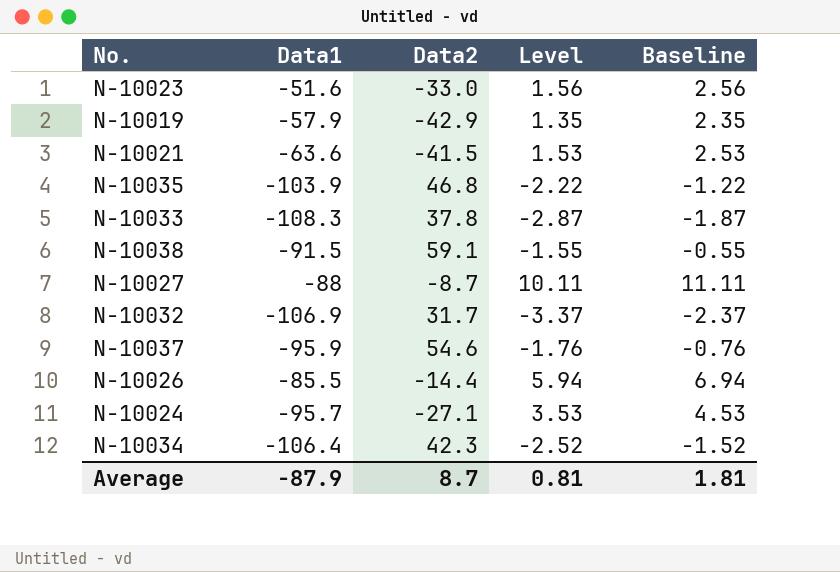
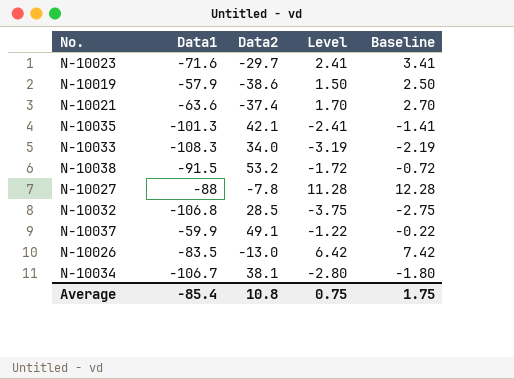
row N-10024: -95.7 | -27.1 | 3.53 | 4.53 -> none
N-10023 | Data1: -51.6 -> -71.6
N-10023 | Data2: -33.0 -> -29.7
N-10023 | Level: 1.56 -> 2.41
N-10023 | Baseline: 2.56 -> 3.41
N-10019 | Data2: -42.9 -> -38.6
N-10019 | Level: 1.35 -> 1.50
N-10019 | Baseline: 2.35 -> 2.50
N-10021 | Data2: -41.5 -> -37.4
N-10021 | Level: 1.53 -> 1.70
N-10021 | Baseline: 2.53 -> 2.70
N-10035 | Data1: -103.9 -> -101.3
N-10035 | Data2: 46.8 -> 42.1
N-10035 | Level: -2.22 -> -2.41
N-10035 | Baseline: -1.22 -> -1.41
N-10033 | Data2: 37.8 -> 34.0
N-10033 | Level: -2.87 -> -3.19
N-10033 | Baseline: -1.87 -> -2.19
N-10038 | Data2: 59.1 -> 53.2
N-10038 | Level: -1.55 -> -1.72
N-10038 | Baseline: -0.55 -> -0.72
N-10027 | Data2: -8.7 -> -7.8
N-10027 | Level: 10.11 -> 11.28
N-10027 | Baseline: 11.11 -> 12.28
N-10032 | Data1: -106.9 -> -106.8
N-10032 | Data2: 31.7 -> 28.5
N-10032 | Level: -3.37 -> -3.75
N-10032 | Baseline: -2.37 -> -2.75
N-10037 | Data1: -95.9 -> -59.9
N-10037 | Data2: 54.6 -> 49.1
N-10037 | Level: -1.76 -> -1.22
N-10037 | Baseline: -0.76 -> -0.22
N-10026 | Data1: -85.5 -> -83.5
N-10026 | Data2: -14.4 -> -13.0
N-10026 | Level: 5.94 -> 6.42
N-10026 | Baseline: 6.94 -> 7.42
N-10034 | Data1: -106.4 -> -106.7
N-10034 | Data2: 42.3 -> 38.1
N-10034 | Level: -2.52 -> -2.80
N-10034 | Baseline: -1.52 -> -1.80
Average | Data1: -87.9 -> -85.4
Average | Data2: 8.7 -> 10.8
Average | Level: 0.81 -> 0.75
Average | Baseline: 1.81 -> 1.75

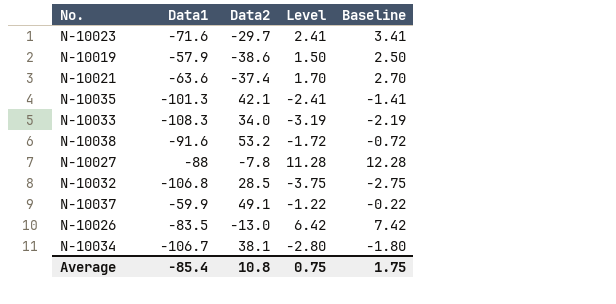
N-10038 | Data1: -91.5 -> -91.6

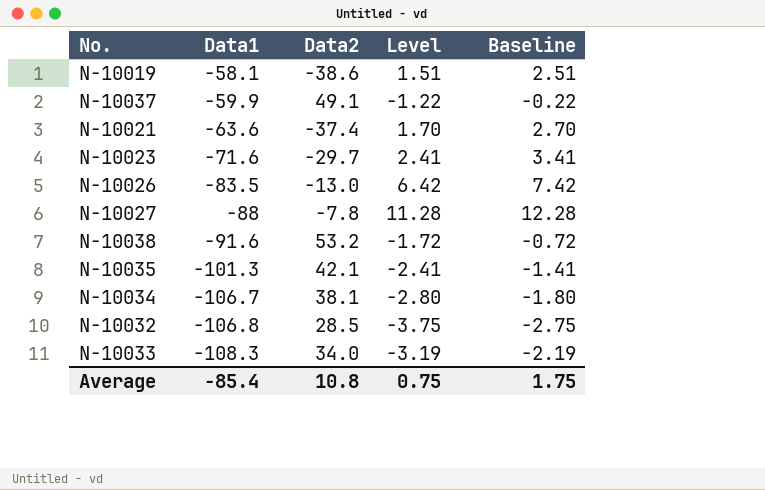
row order: none -> Data1 descending
N-10019 | Data1: -57.9 -> -58.1
N-10019 | Level: 1.50 -> 1.51
N-10019 | Baseline: 2.50 -> 2.51

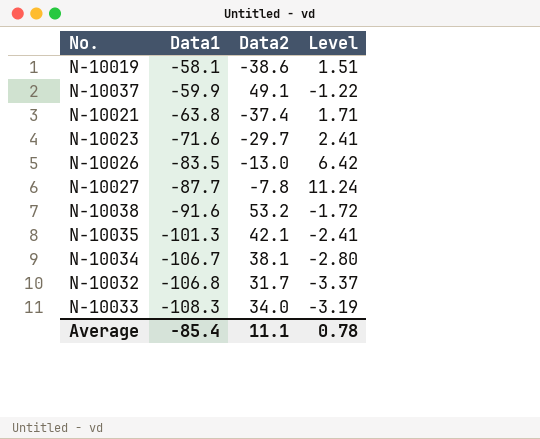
column Baseline | formula: [Level] + 1 -> none
N-10021 | Data1: -63.6 -> -63.8
N-10021 | Level: 1.70 -> 1.71
N-10027 | Data1: -88 -> -87.7
N-10027 | Level: 11.28 -> 11.24
N-10032 | Data2: 28.5 -> 31.7
N-10032 | Level: -3.75 -> -3.37
Average | Data2: 10.8 -> 11.1
Average | Level: 0.75 -> 0.78

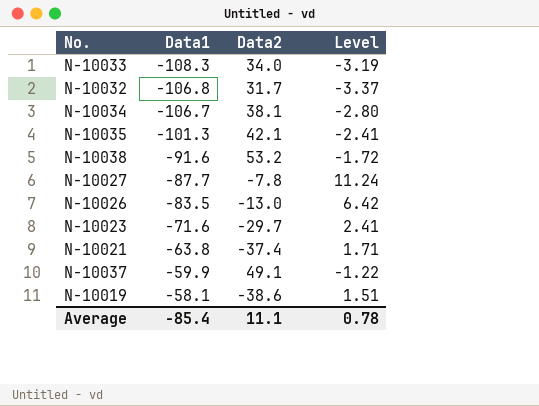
row order: Data1 descending -> Data1 ascending

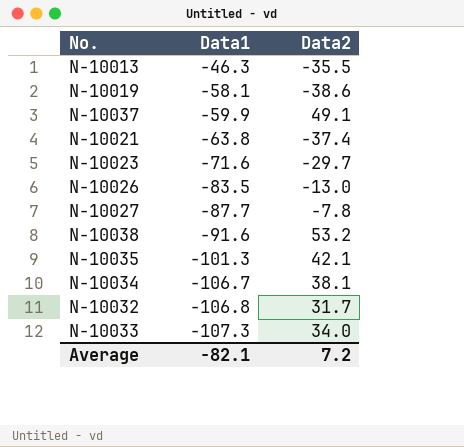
row order: Data1 ascending -> Data1 descending
column Level | formula: [Data1] / [Data2] -> none
row N-10013: none -> -46.3 | -35.5
N-10033 | Data1: -108.3 -> -107.3
Average | Data1: -85.4 -> -82.1
Average | Data2: 11.1 -> 7.2

